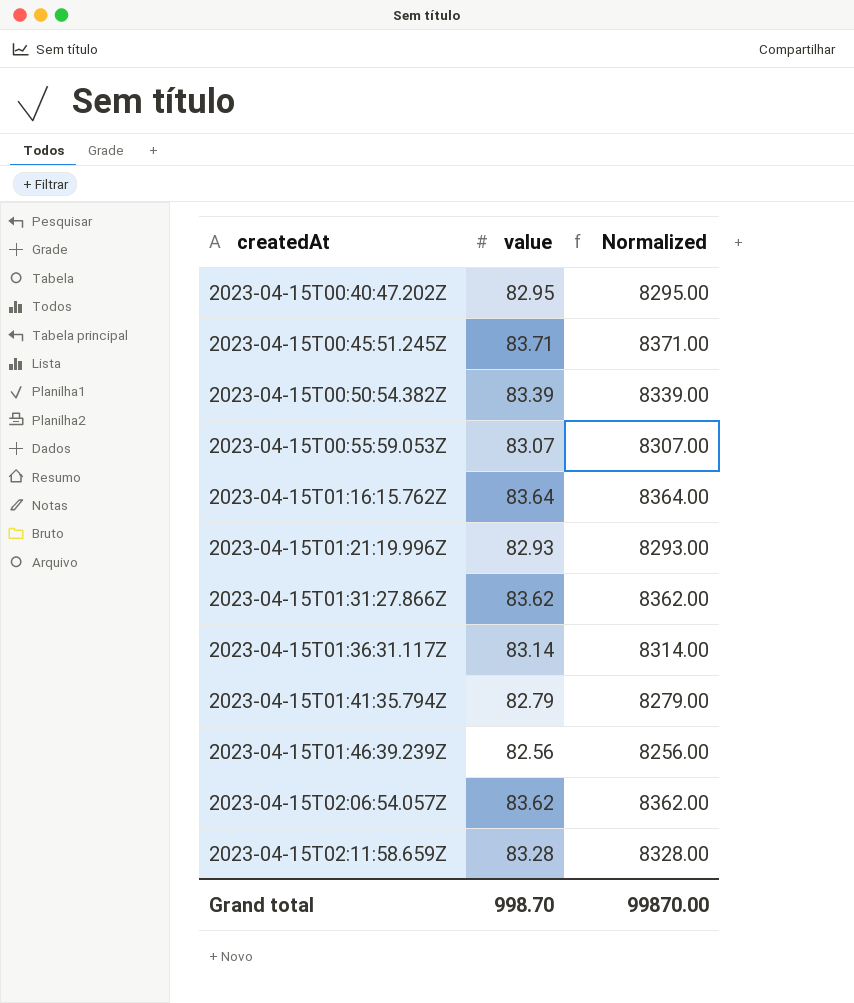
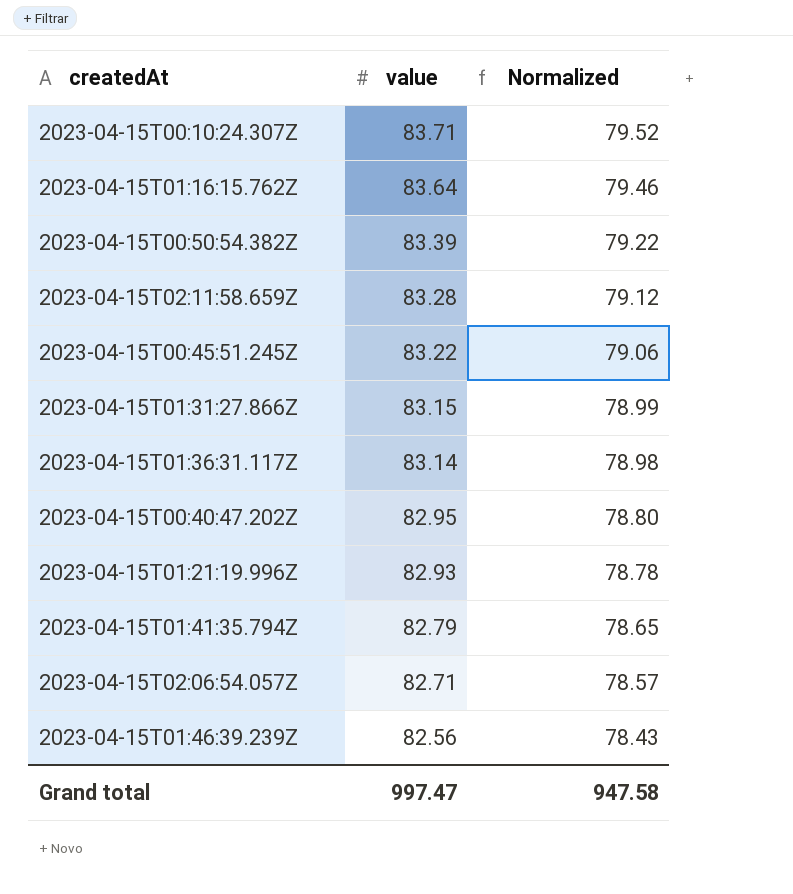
row order: createdAt ascending -> value descending
column Normalized | formula: [value] * 100 -> [value] * 0.95
row 2023-04-15T00:55:59.053Z: 83.07 | 8307.00 -> none
row 2023-04-15T00:10:24.307Z: none -> 83.71 | 79.52
2023-04-15T00:45:51.245Z | value: 83.71 -> 83.22
2023-04-15T01:31:27.866Z | value: 83.62 -> 83.15
2023-04-15T02:06:54.057Z | value: 83.62 -> 82.71
Grand total | value: 998.70 -> 997.47
Grand total | Normalized: 99870.00 -> 947.58

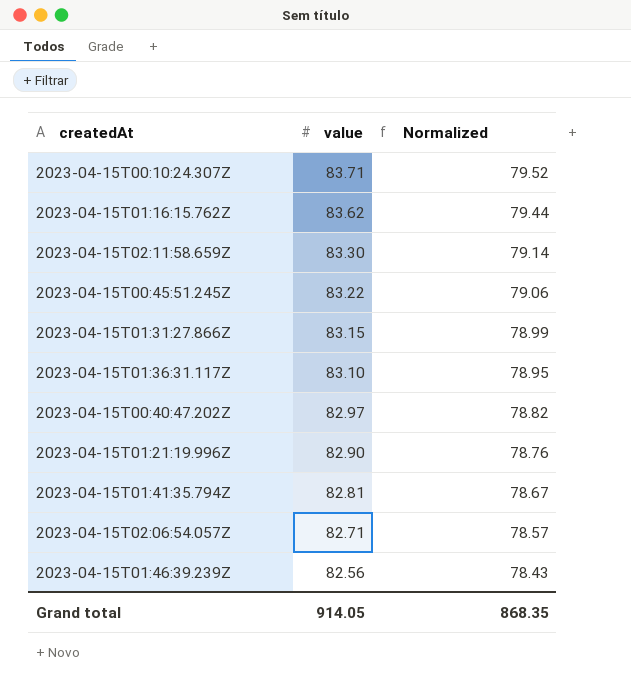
row 2023-04-15T00:50:54.382Z: 83.39 | 79.22 -> none
2023-04-15T01:16:15.762Z | value: 83.64 -> 83.62
2023-04-15T01:16:15.762Z | Normalized: 79.46 -> 79.44
2023-04-15T02:11:58.659Z | value: 83.28 -> 83.30
2023-04-15T02:11:58.659Z | Normalized: 79.12 -> 79.14
2023-04-15T01:36:31.117Z | value: 83.14 -> 83.10
2023-04-15T01:36:31.117Z | Normalized: 78.98 -> 78.95
2023-04-15T00:40:47.202Z | value: 82.95 -> 82.97
2023-04-15T00:40:47.202Z | Normalized: 78.80 -> 78.82
2023-04-15T01:21:19.996Z | value: 82.93 -> 82.90
2023-04-15T01:21:19.996Z | Normalized: 78.78 -> 78.76
2023-04-15T01:41:35.794Z | value: 82.79 -> 82.81
2023-04-15T01:41:35.794Z | Normalized: 78.65 -> 78.67
Grand total | value: 997.47 -> 914.05
Grand total | Normalized: 947.58 -> 868.35

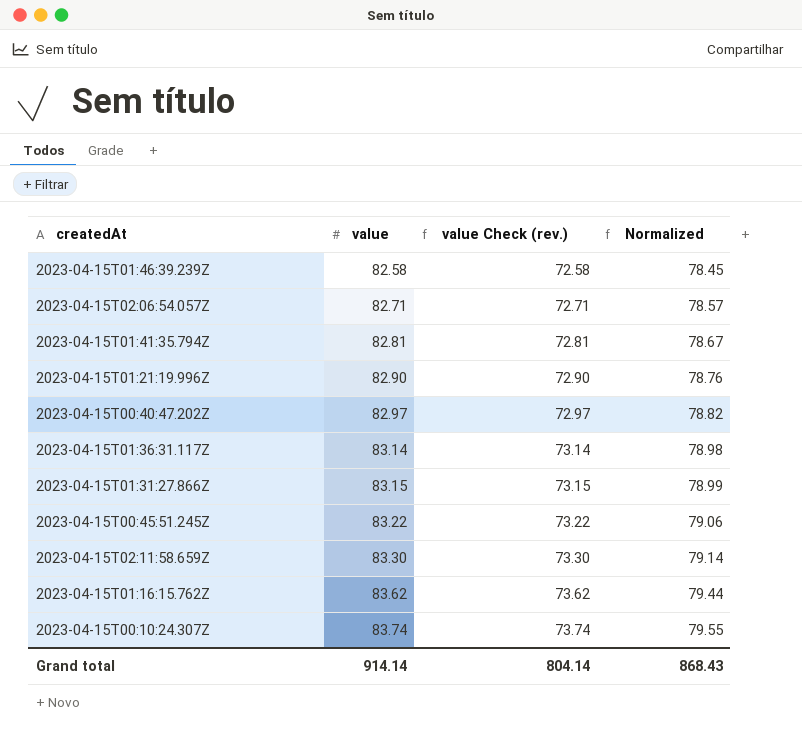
row order: value descending -> value ascending
column value Check (rev.) | formula: none -> [value] - 10
2023-04-15T01:46:39.239Z | value: 82.56 -> 82.58
2023-04-15T01:46:39.239Z | Normalized: 78.43 -> 78.45
2023-04-15T01:36:31.117Z | value: 83.10 -> 83.14
2023-04-15T01:36:31.117Z | Normalized: 78.95 -> 78.98
2023-04-15T00:10:24.307Z | value: 83.71 -> 83.74
2023-04-15T00:10:24.307Z | Normalized: 79.52 -> 79.55
Grand total | value: 914.05 -> 914.14
Grand total | Normalized: 868.35 -> 868.43

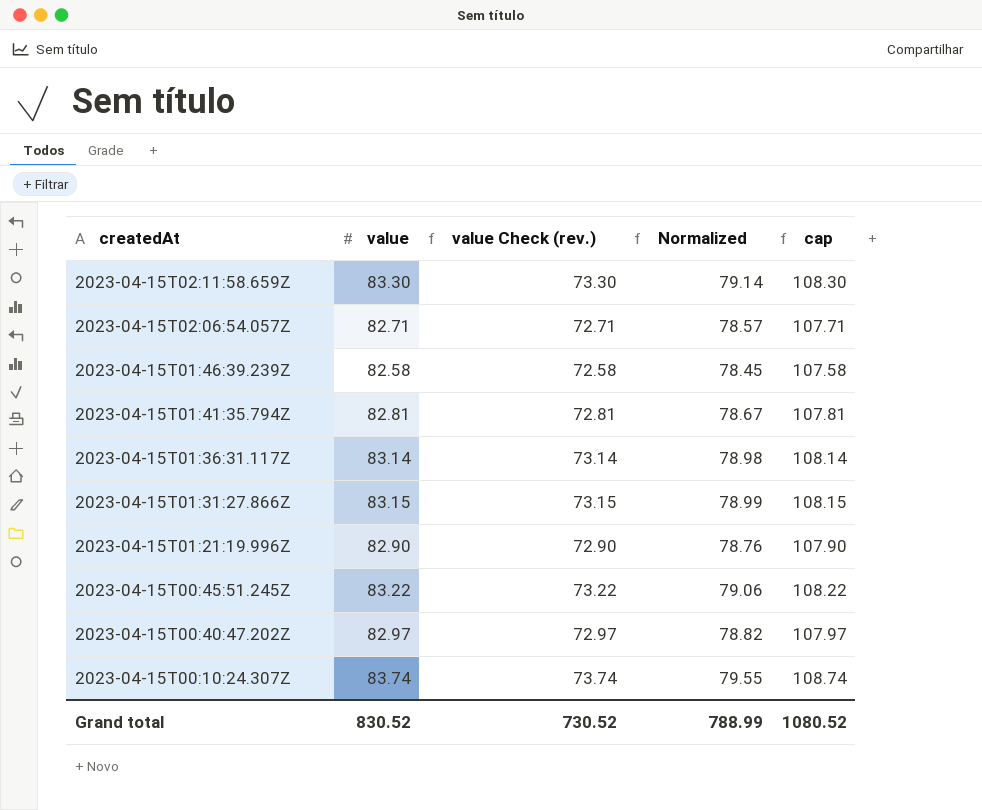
row order: value ascending -> createdAt descending
column cap | formula: none -> [value] + 25
row 2023-04-15T01:16:15.762Z: 83.62 | 73.62 | 79.44 -> none
Grand total | value: 914.14 -> 830.52
Grand total | value Check (rev.): 804.14 -> 730.52
Grand total | Normalized: 868.43 -> 788.99

